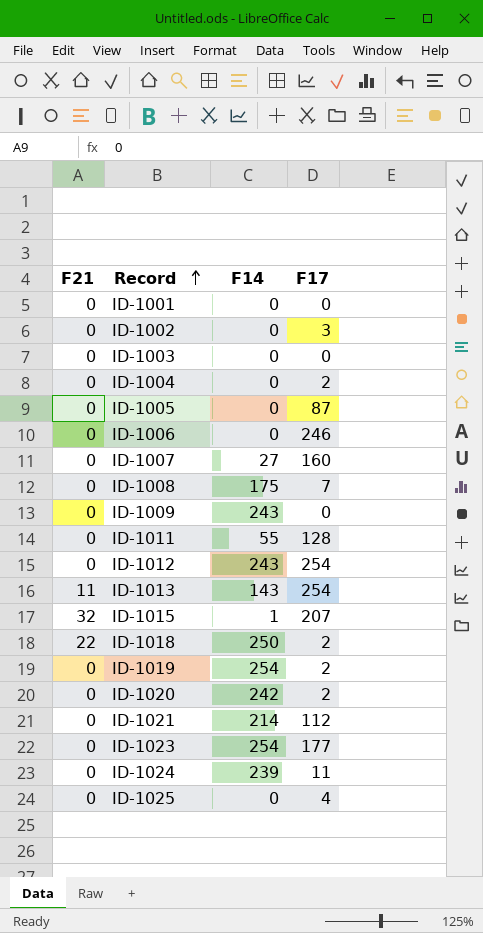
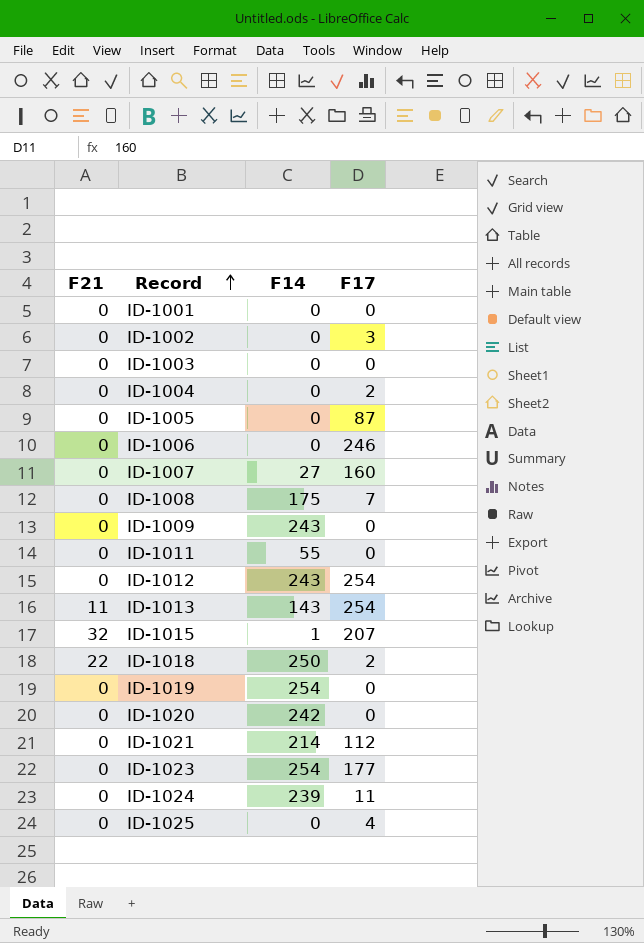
ID-1011 | F17: 128 -> 0
ID-1019 | F17: 2 -> 0
ID-1020 | F17: 2 -> 0

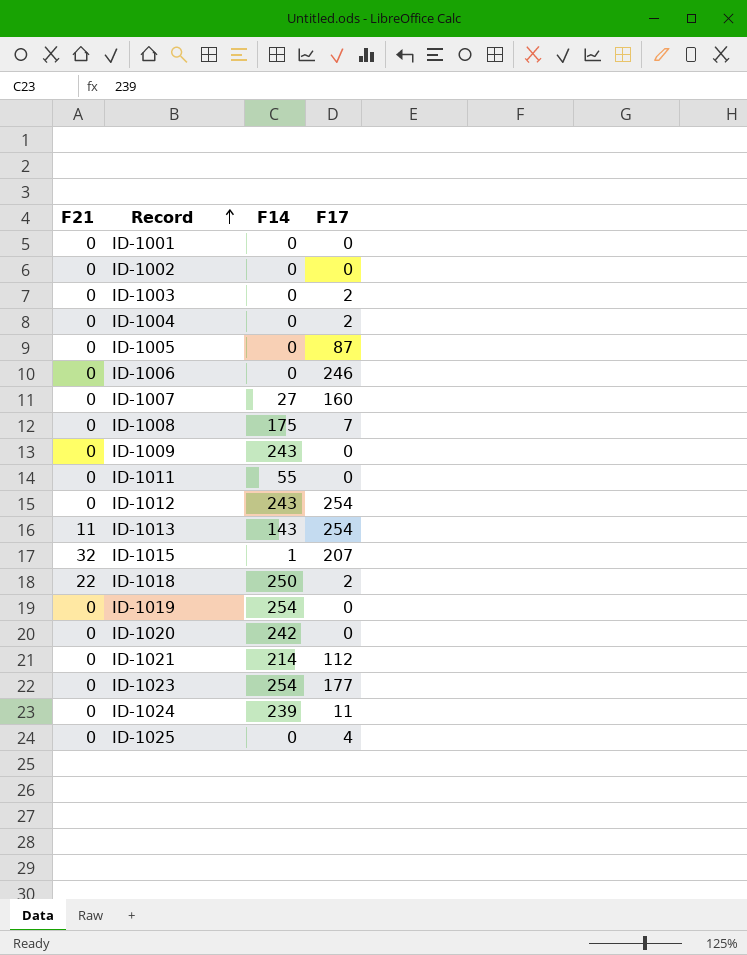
ID-1002 | F17: 3 -> 0
ID-1003 | F17: 0 -> 2

